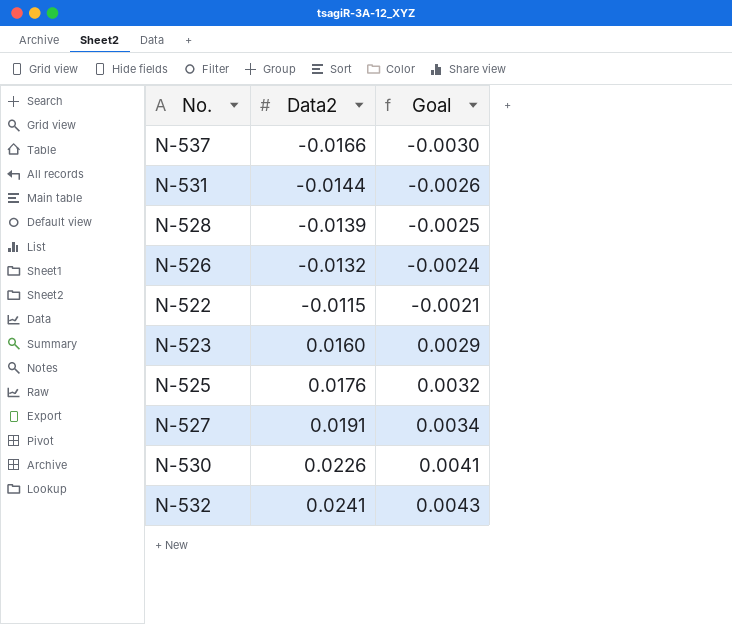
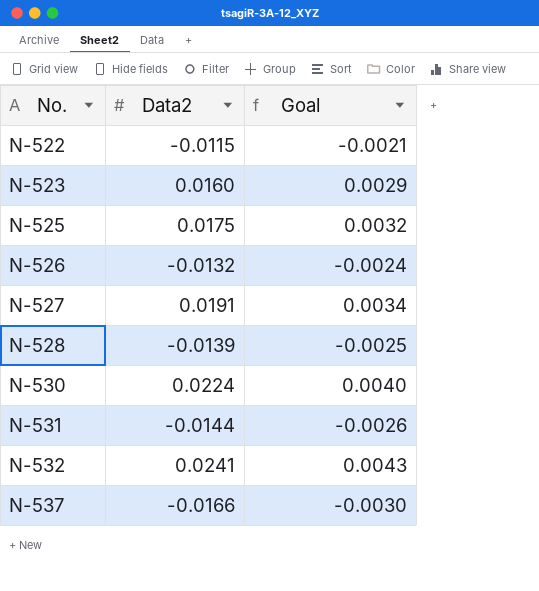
row order: Data2 ascending -> No. ascending
N-525 | Data2: 0.0176 -> 0.0175
N-530 | Data2: 0.0226 -> 0.0224
N-530 | Goal: 0.0041 -> 0.0040

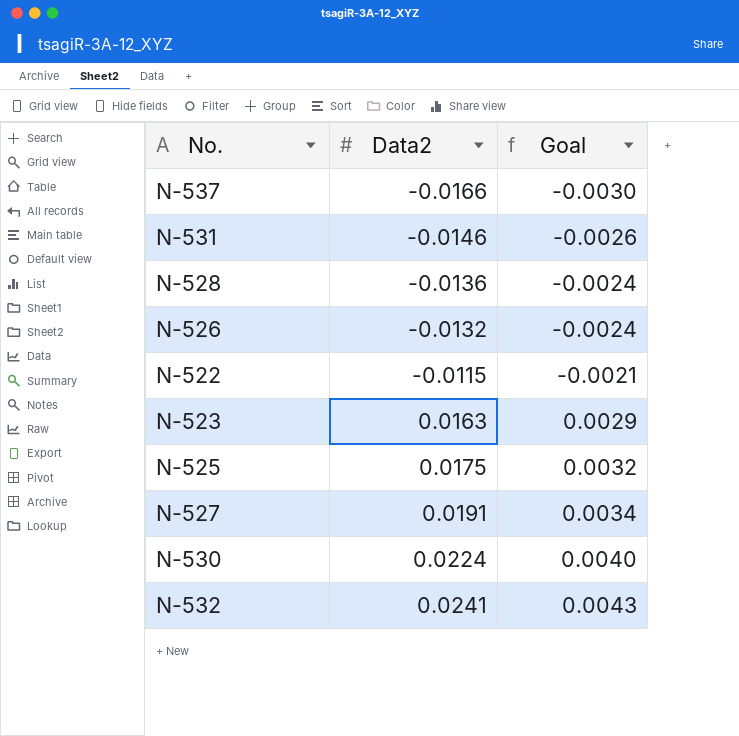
row order: No. ascending -> Data2 ascending
N-531 | Data2: -0.0144 -> -0.0146
N-528 | Data2: -0.0139 -> -0.0136
N-528 | Goal: -0.0025 -> -0.0024
N-523 | Data2: 0.0160 -> 0.0163

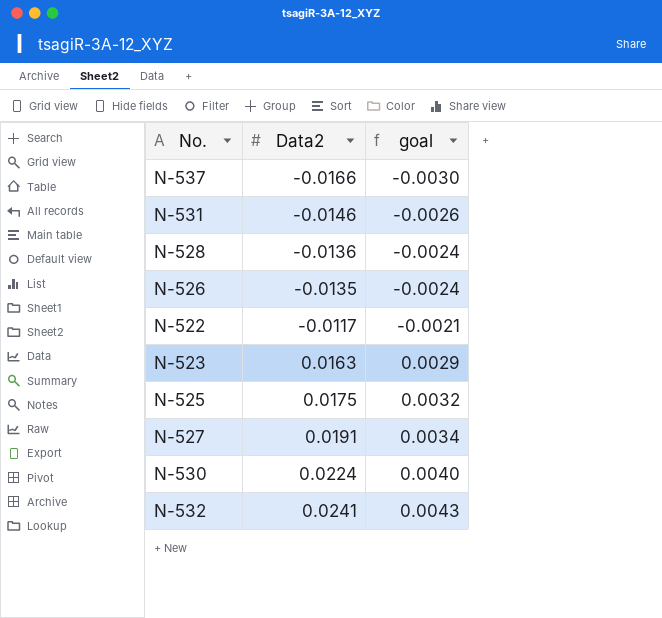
column name: Goal -> goal
N-526 | Data2: -0.0132 -> -0.0135
N-522 | Data2: -0.0115 -> -0.0117

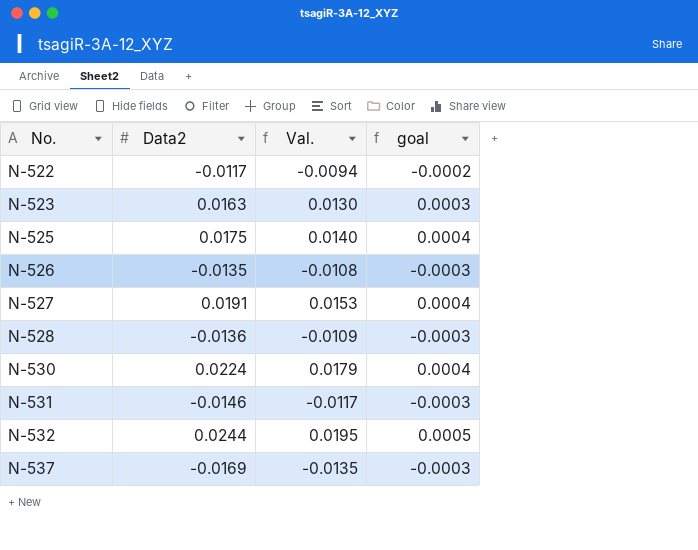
row order: Data2 ascending -> No. ascending
column Val. | formula: none -> [Data2] * 0.8
column goal | formula: [Data2] * 0.18 -> [Data2] * 0.02
N-532 | Data2: 0.0241 -> 0.0244
N-537 | Data2: -0.0166 -> -0.0169

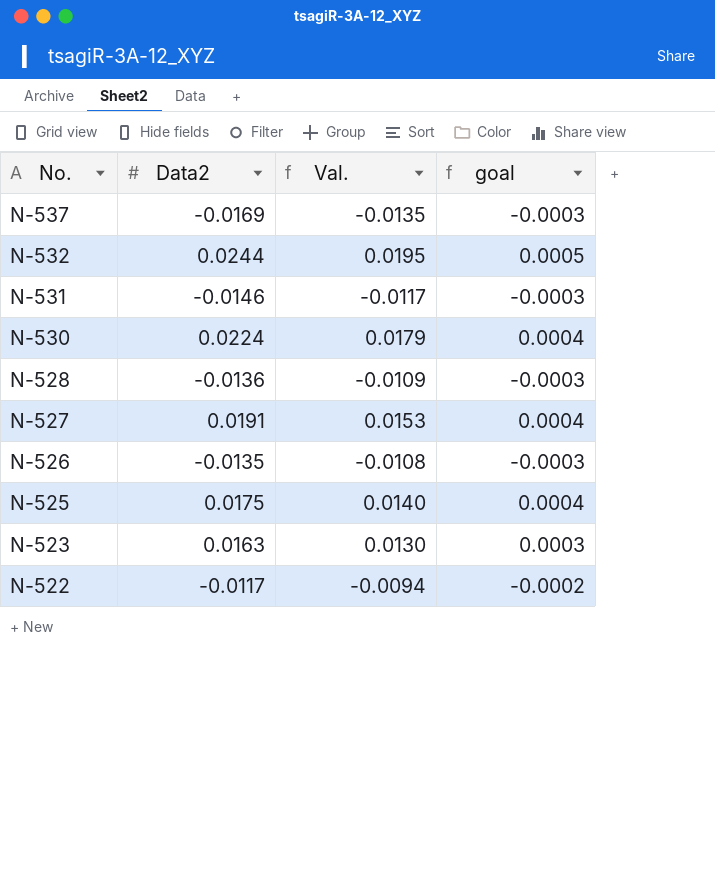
row order: No. ascending -> No. descending

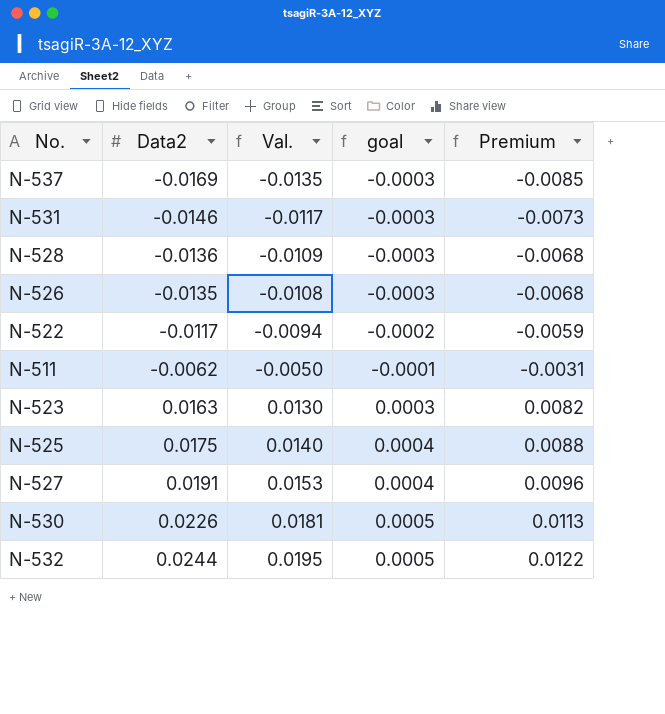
row order: No. descending -> Data2 ascending
column Premium | formula: none -> [Data2] * 0.5
row N-511: none -> -0.0062 | -0.0050 | -0.0001 | -0.0031
N-530 | Data2: 0.0224 -> 0.0226
N-530 | Val.: 0.0179 -> 0.0181
N-530 | goal: 0.0004 -> 0.0005

